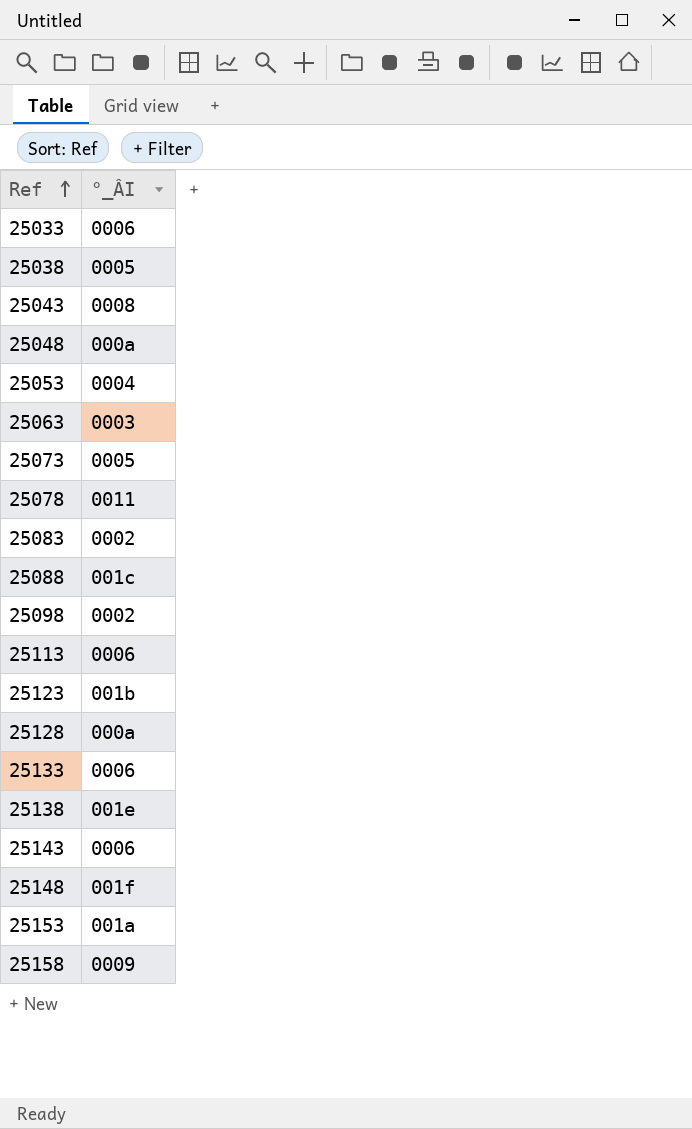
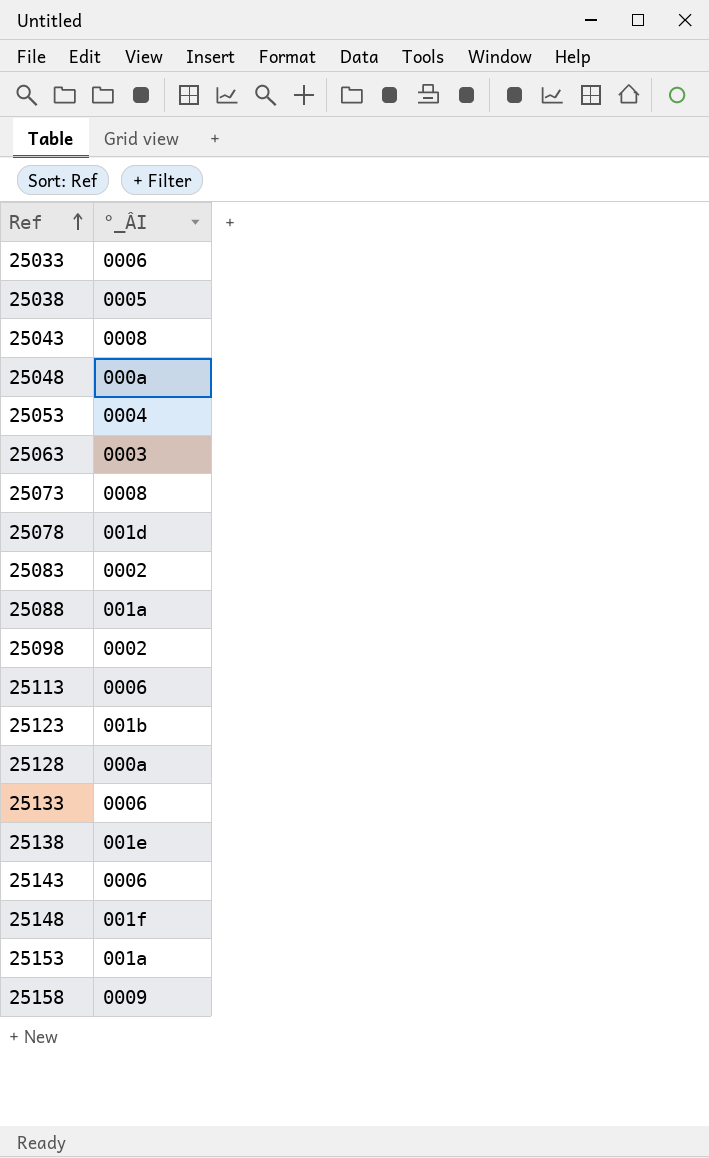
25073 | °_ÂI: 0005 -> 0008
25078 | °_ÂI: 0011 -> 001d
25088 | °_ÂI: 001c -> 001a

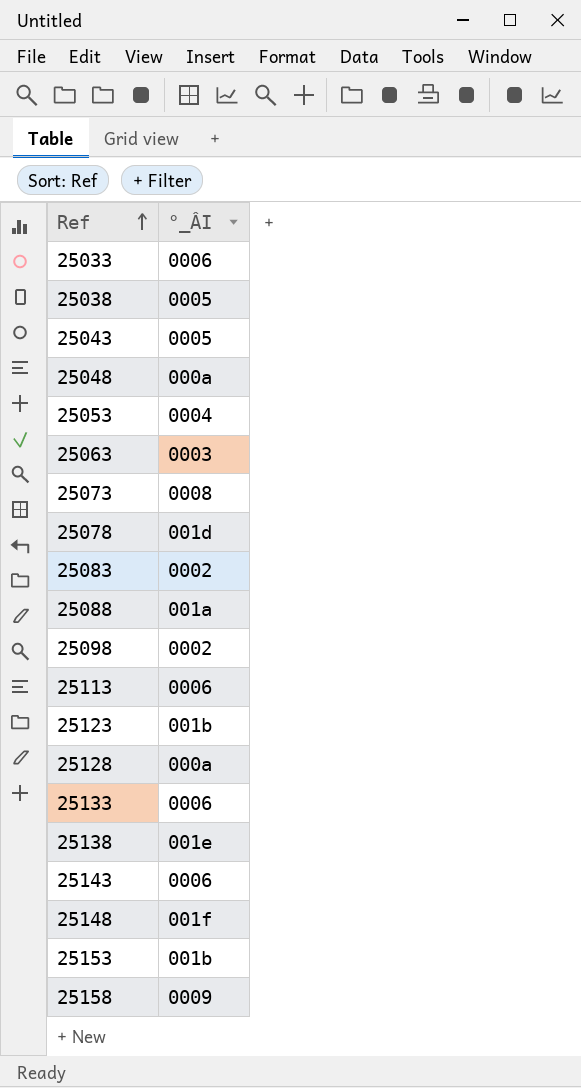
25043 | °_ÂI: 0008 -> 0005
25153 | °_ÂI: 001a -> 001b

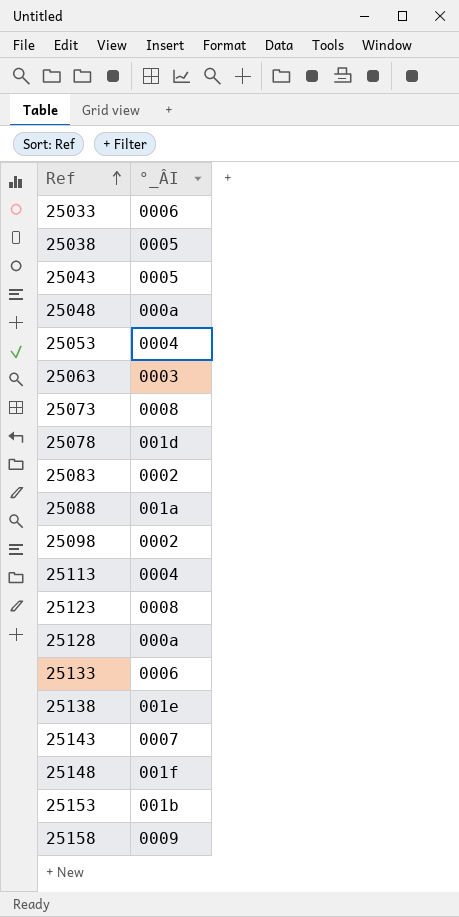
25113 | °_ÂI: 0006 -> 0004
25123 | °_ÂI: 001b -> 0008
25143 | °_ÂI: 0006 -> 0007

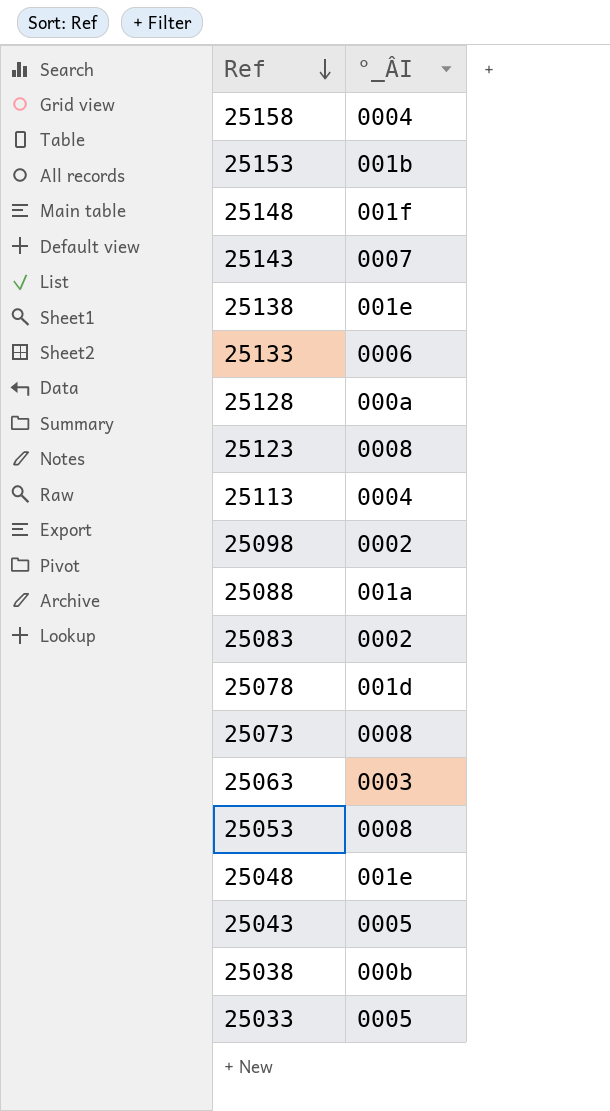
row order: Ref ascending -> Ref descending
25158 | °_ÂI: 0009 -> 0004
25053 | °_ÂI: 0004 -> 0008
25048 | °_ÂI: 000a -> 001e
25038 | °_ÂI: 0005 -> 000b
25033 | °_ÂI: 0006 -> 0005

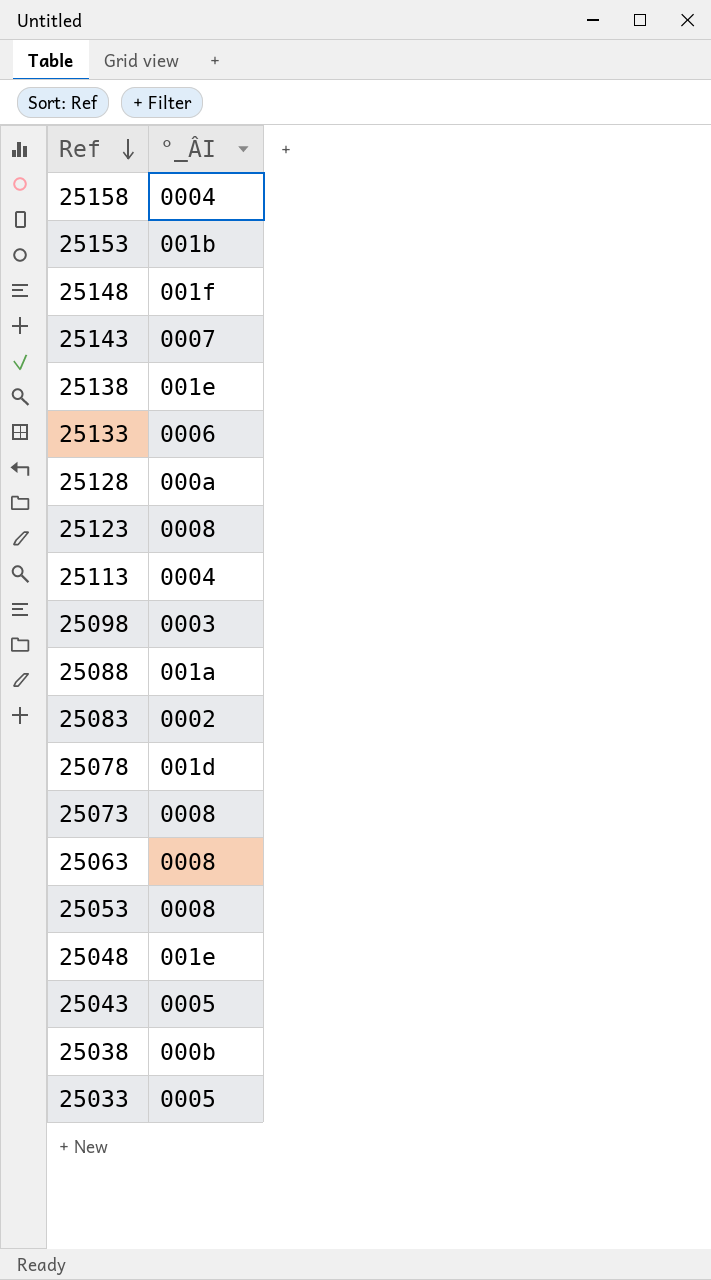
25098 | °_ÂI: 0002 -> 0003
25063 | °_ÂI: 0003 -> 0008

